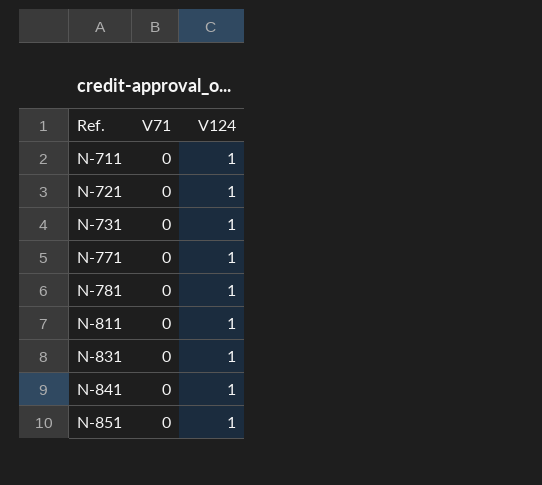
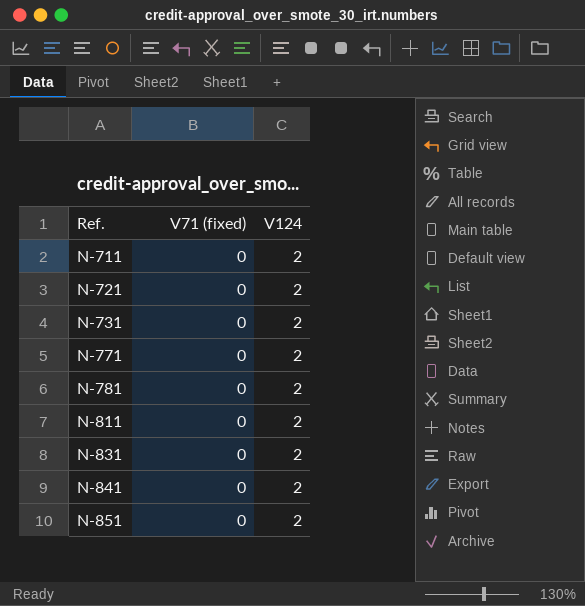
column name: V71 -> V71 (fixed)
N-711 | V124: 1 -> 2
N-721 | V124: 1 -> 2
N-731 | V124: 1 -> 2
N-771 | V124: 1 -> 2
N-781 | V124: 1 -> 2
N-811 | V124: 1 -> 2
N-831 | V124: 1 -> 2
N-841 | V124: 1 -> 2
N-851 | V124: 1 -> 2

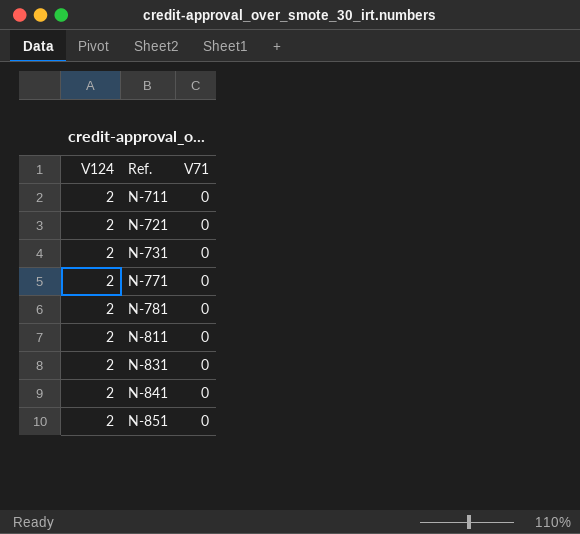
column V124 | position: 3 -> 1
column name: V71 (fixed) -> V71

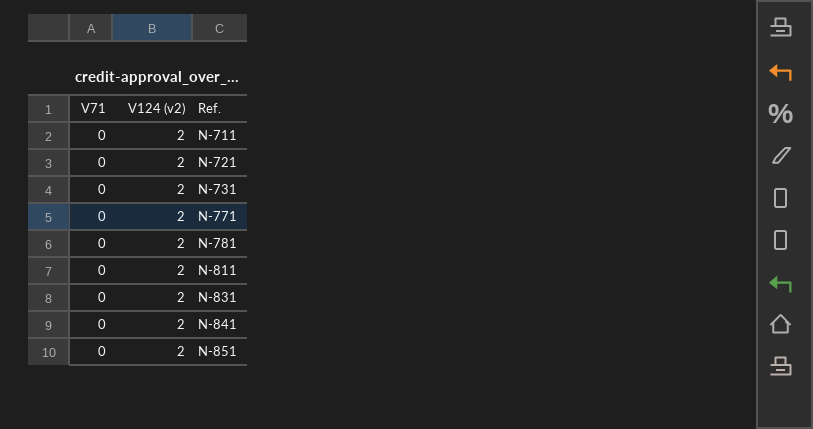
column V71 | position: 3 -> 1
column name: V124 -> V124 (v2)

